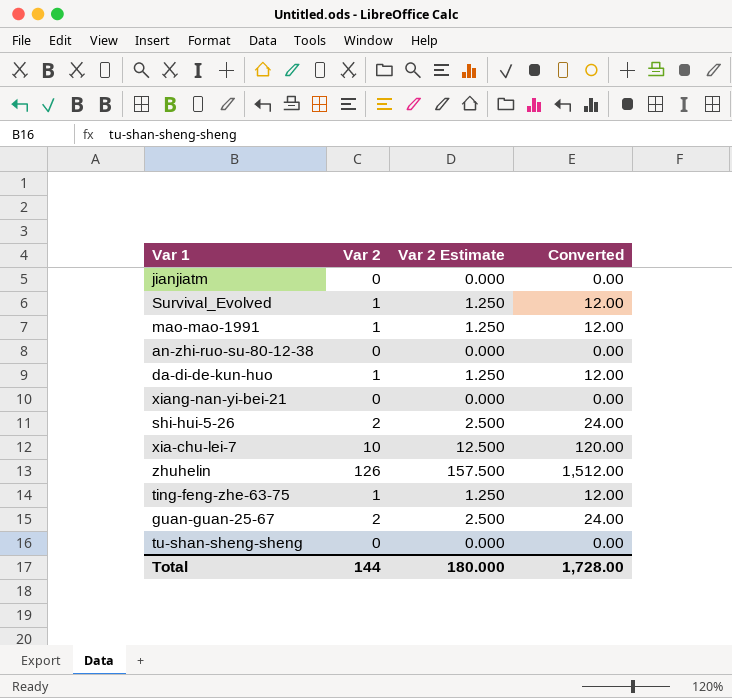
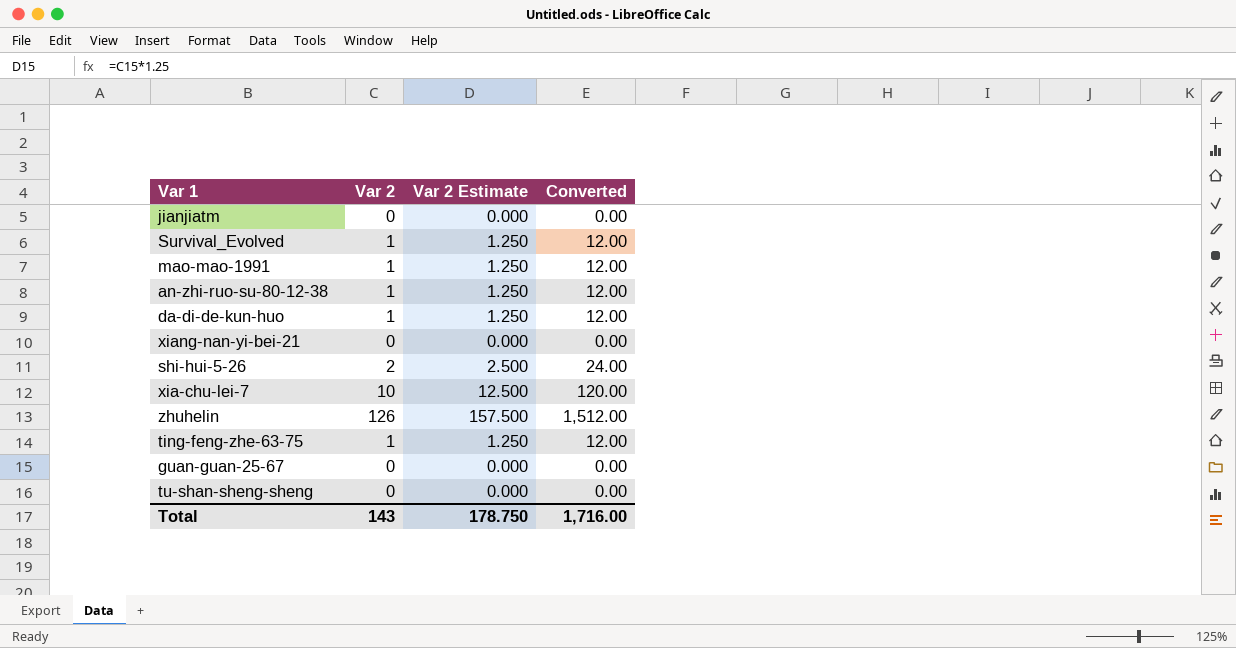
an-zhi-ruo-su-80-12-38 | Var 2: 0 -> 1
an-zhi-ruo-su-80-12-38 | Var 2 Estimate: 0.000 -> 1.250
an-zhi-ruo-su-80-12-38 | Converted: 0.00 -> 12.00
guan-guan-25-67 | Var 2: 2 -> 0
guan-guan-25-67 | Var 2 Estimate: 2.500 -> 0.000
guan-guan-25-67 | Converted: 24.00 -> 0.00
Total | Var 2: 144 -> 143
Total | Var 2 Estimate: 180.000 -> 178.750
Total | Converted: 1,728.00 -> 1,716.00

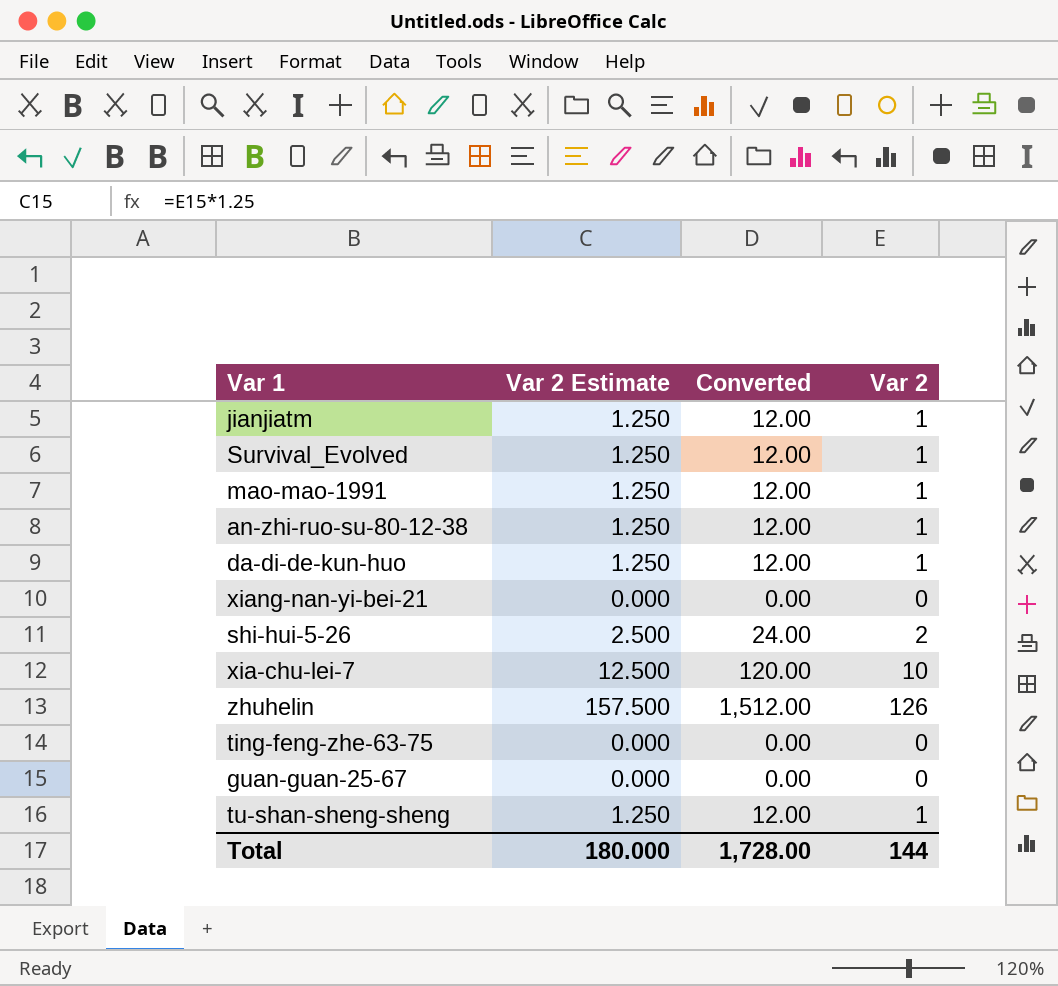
column Var 2 | position: 2 -> 4
jianjiatm | Var 2 Estimate: 0.000 -> 1.250
jianjiatm | Converted: 0.00 -> 12.00
jianjiatm | Var 2: 0 -> 1
ting-feng-zhe-63-75 | Var 2 Estimate: 1.250 -> 0.000
ting-feng-zhe-63-75 | Converted: 12.00 -> 0.00
ting-feng-zhe-63-75 | Var 2: 1 -> 0
tu-shan-sheng-sheng | Var 2 Estimate: 0.000 -> 1.250
tu-shan-sheng-sheng | Converted: 0.00 -> 12.00
tu-shan-sheng-sheng | Var 2: 0 -> 1
Total | Var 2 Estimate: 178.750 -> 180.000
Total | Converted: 1,716.00 -> 1,728.00
Total | Var 2: 143 -> 144

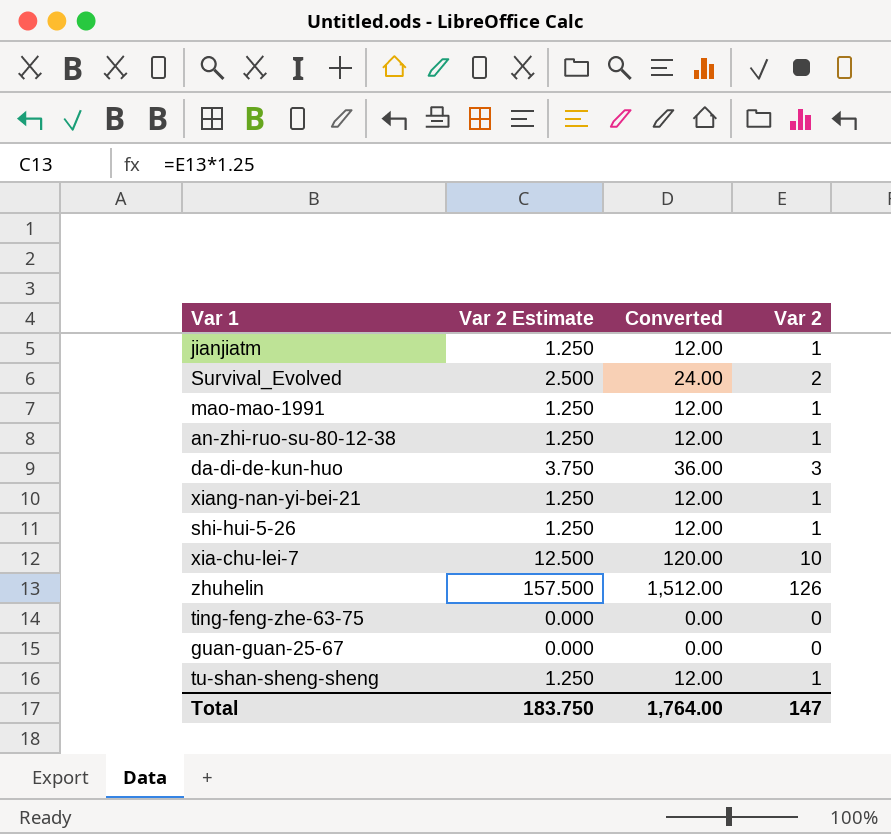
Survival_Evolved | Var 2 Estimate: 1.250 -> 2.500
Survival_Evolved | Converted: 12.00 -> 24.00
Survival_Evolved | Var 2: 1 -> 2
da-di-de-kun-huo | Var 2 Estimate: 1.250 -> 3.750
da-di-de-kun-huo | Converted: 12.00 -> 36.00
da-di-de-kun-huo | Var 2: 1 -> 3
xiang-nan-yi-bei-21 | Var 2 Estimate: 0.000 -> 1.250
xiang-nan-yi-bei-21 | Converted: 0.00 -> 12.00
xiang-nan-yi-bei-21 | Var 2: 0 -> 1
shi-hui-5-26 | Var 2 Estimate: 2.500 -> 1.250
shi-hui-5-26 | Converted: 24.00 -> 12.00
shi-hui-5-26 | Var 2: 2 -> 1
Total | Var 2 Estimate: 180.000 -> 183.750
Total | Converted: 1,728.00 -> 1,764.00
Total | Var 2: 144 -> 147

